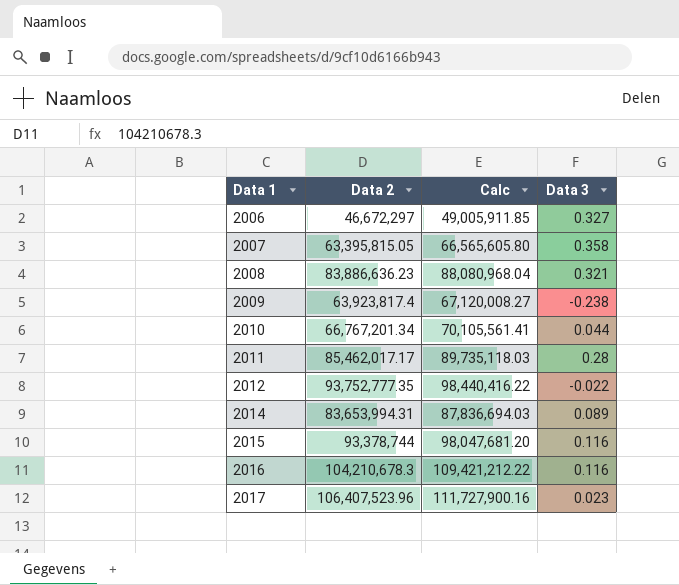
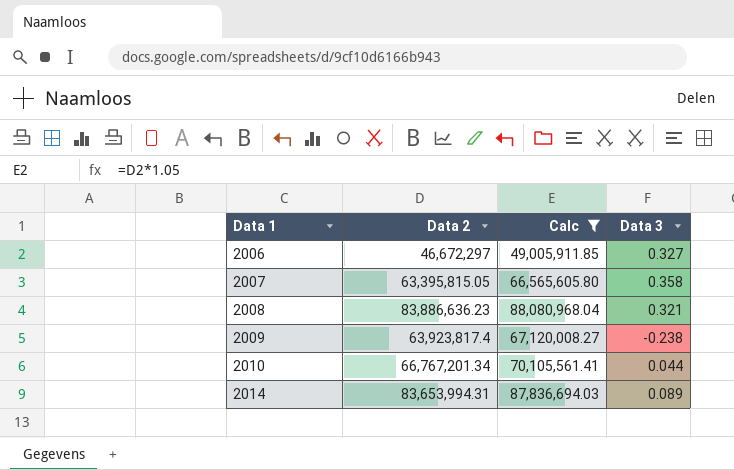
filter: none -> Calc <= 88,080,968.04

